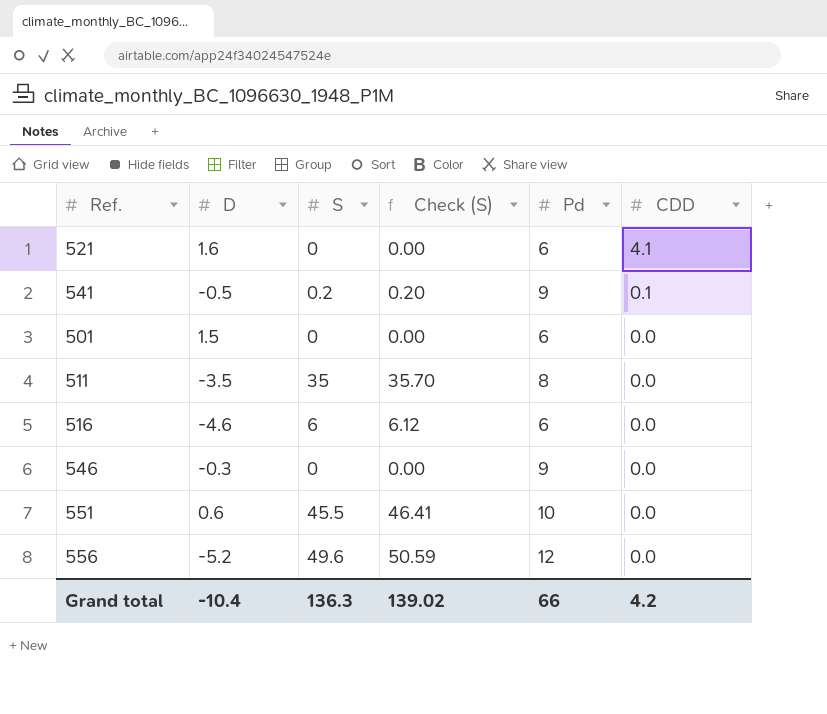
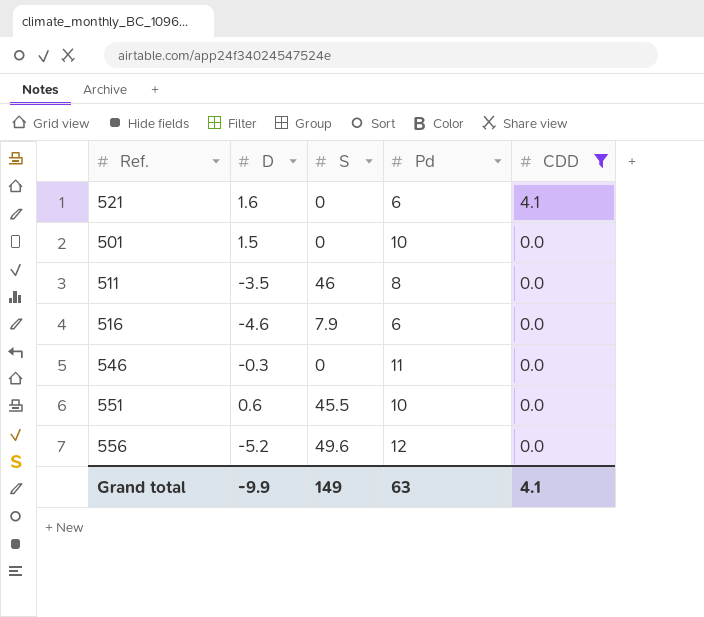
filter: none -> CDD != 0.1
column Check (S) | formula: [S] * 1.02 -> none
501 | Pd: 6 -> 10
511 | S: 35 -> 46
516 | S: 6 -> 7.9
546 | Pd: 9 -> 11
Grand total | D: -10.4 -> -9.9
Grand total | S: 136.3 -> 149
Grand total | Pd: 66 -> 63
Grand total | CDD: 4.2 -> 4.1

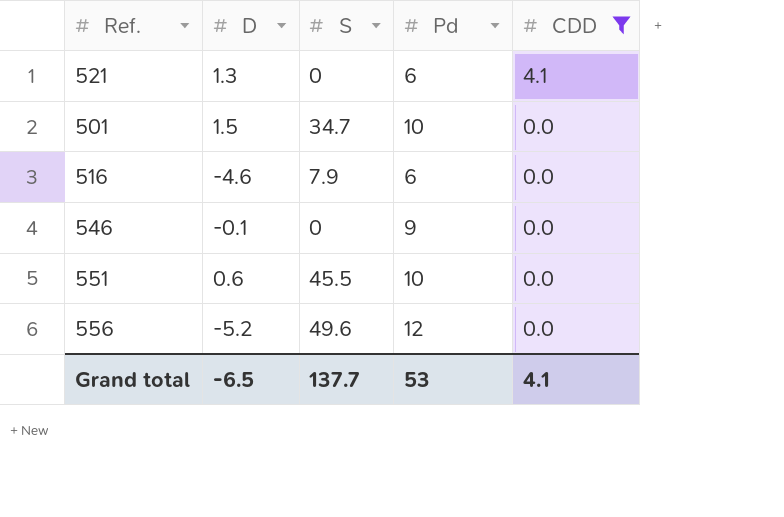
row 511: -3.5 | 46 | 8 | 0.0 -> none
521 | D: 1.6 -> 1.3
501 | S: 0 -> 34.7
546 | D: -0.3 -> -0.1
546 | Pd: 11 -> 9
Grand total | D: -9.9 -> -6.5
Grand total | S: 149 -> 137.7
Grand total | Pd: 63 -> 53

